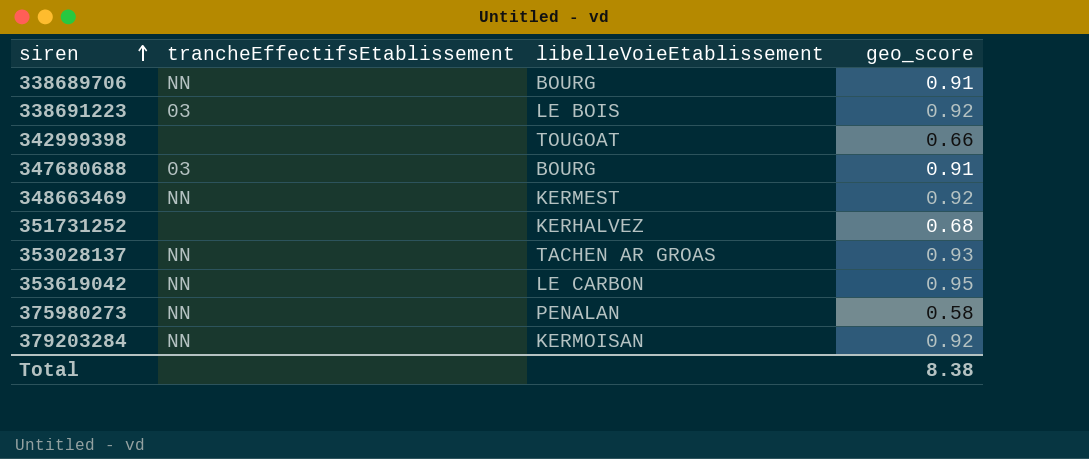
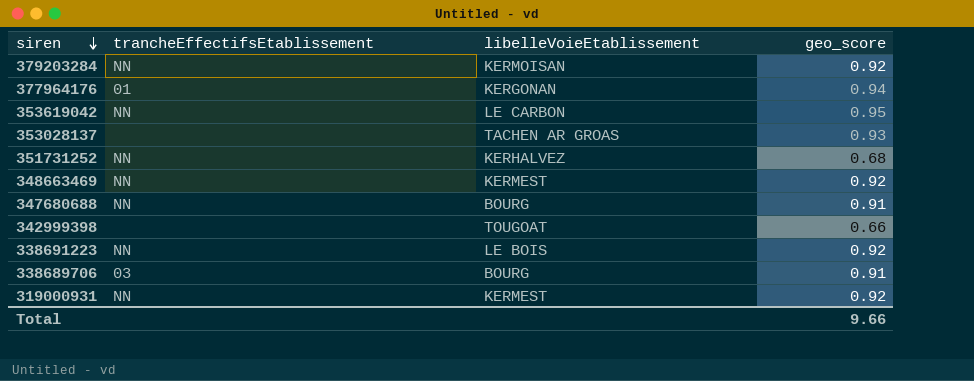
row order: siren ascending -> siren descending
row 375980273: NN | PENALAN | 0.58 -> none
row 377964176: none -> 01 | KERGONAN | 0.94
353028137 | trancheEffectifsEtablissement: NN -> none
351731252 | trancheEffectifsEtablissement: none -> NN
347680688 | trancheEffectifsEtablissement: 03 -> NN
338691223 | trancheEffectifsEtablissement: 03 -> NN
338689706 | trancheEffectifsEtablissement: NN -> 03
row 319000931: none -> NN | KERMEST | 0.92
Total | geo_score: 8.38 -> 9.66

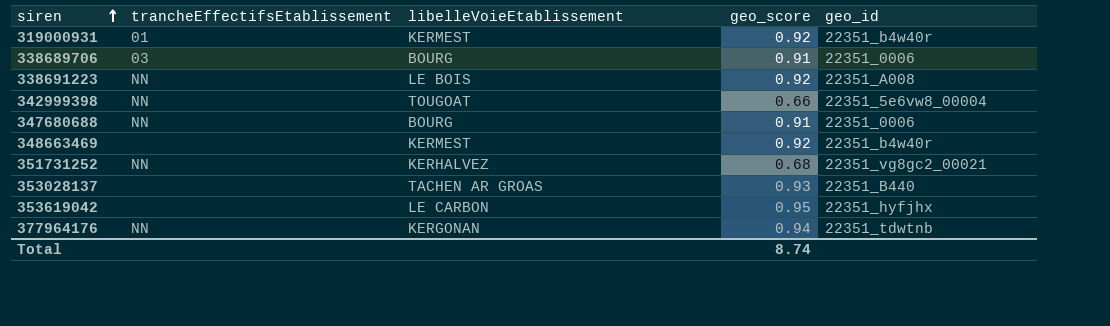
row order: siren descending -> siren ascending
column geo_id | position: none -> 5
row 379203284: NN | KERMOISAN | 0.92 -> none
319000931 | trancheEffectifsEtablissement: NN -> 01
342999398 | trancheEffectifsEtablissement: none -> NN
348663469 | trancheEffectifsEtablissement: NN -> none
353619042 | trancheEffectifsEtablissement: NN -> none
377964176 | trancheEffectifsEtablissement: 01 -> NN
Total | geo_score: 9.66 -> 8.74

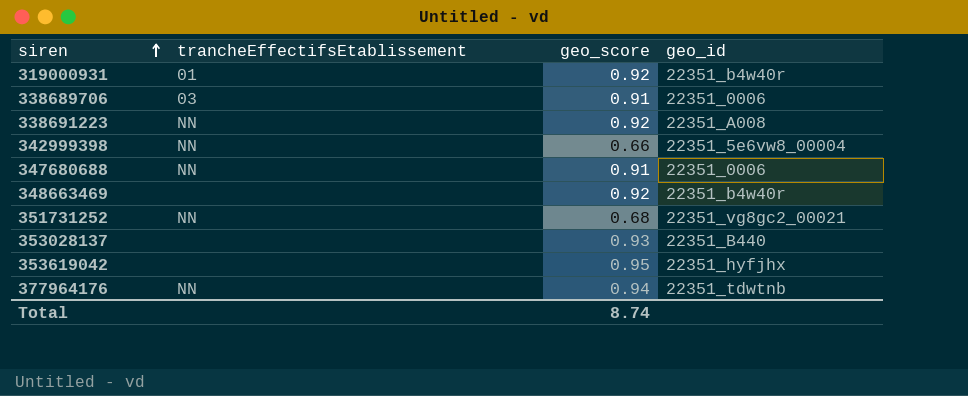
column libelleVoieEtablissement | position: 3 -> none

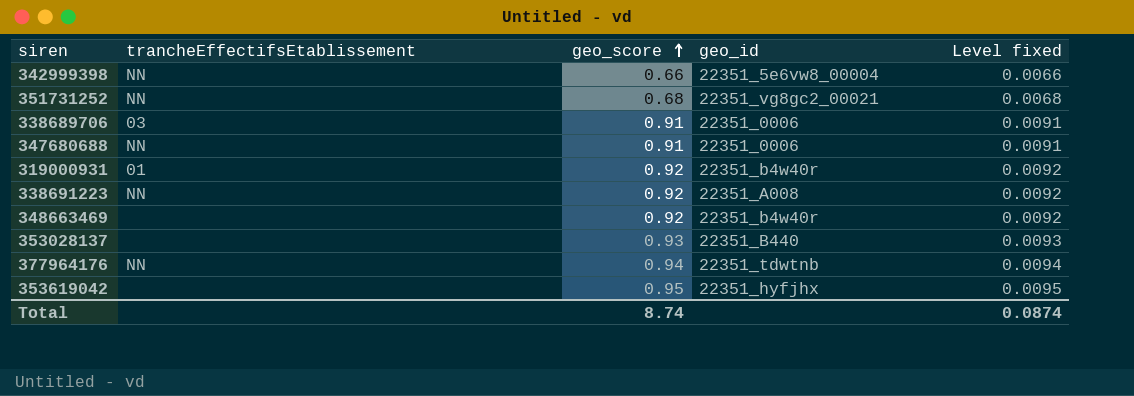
row order: siren ascending -> geo_score ascending
column Level fixed | formula: none -> [geo_score] * 0.01

